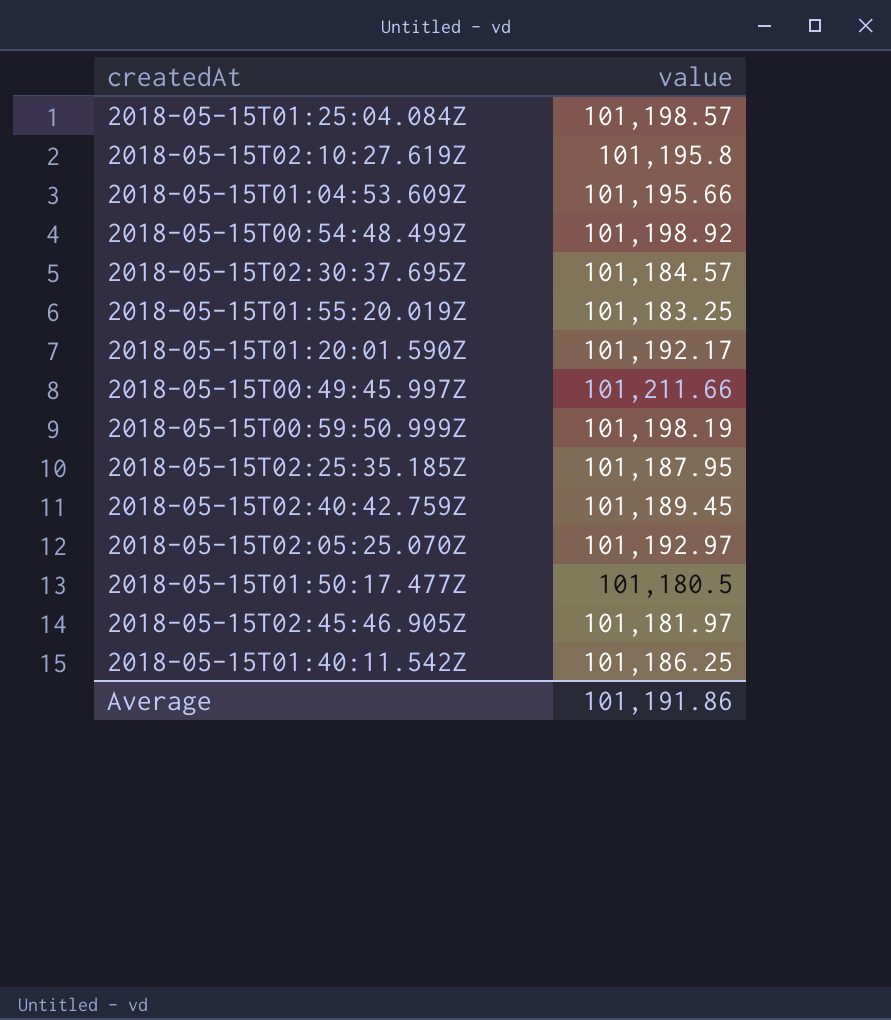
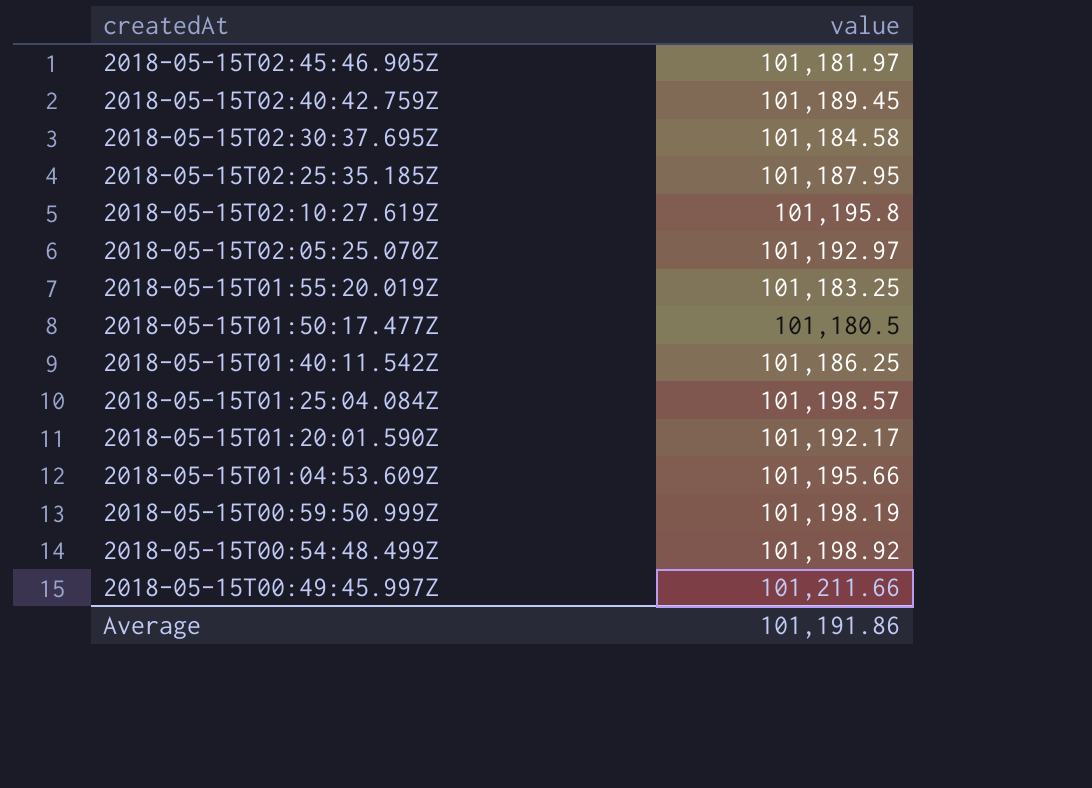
row order: none -> createdAt descending
2018-05-15T02:30:37.695Z | value: 101,184.57 -> 101,184.58

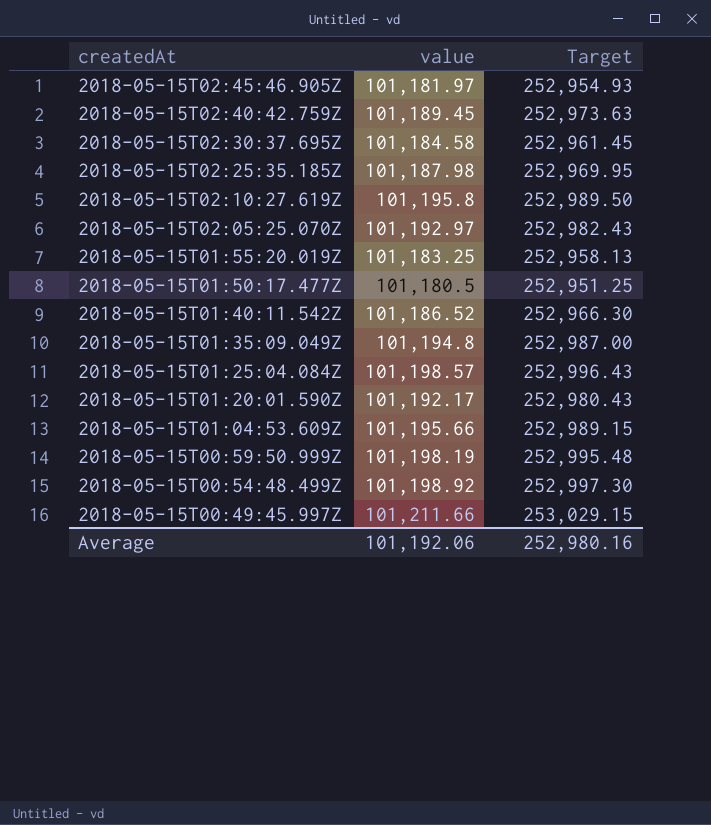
column Target | formula: none -> [value] * 2.5
2018-05-15T02:25:35.185Z | value: 101,187.95 -> 101,187.98
2018-05-15T01:40:11.542Z | value: 101,186.25 -> 101,186.52
row 2018-05-15T01:35:09.049Z: none -> 101,194.8 | 252,987.00
Average | value: 101,191.86 -> 101,192.06

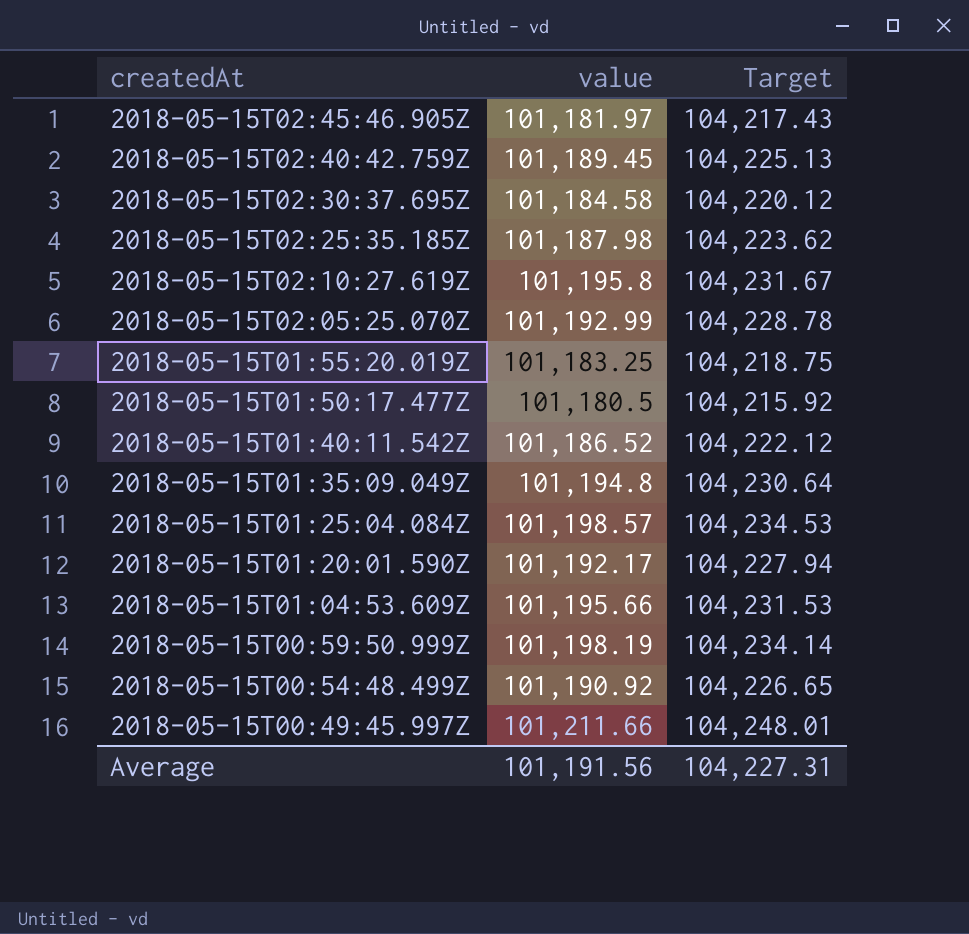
column Target | formula: [value] * 2.5 -> [value] * 1.03
2018-05-15T02:05:25.070Z | value: 101,192.97 -> 101,192.99
2018-05-15T00:54:48.499Z | value: 101,198.92 -> 101,190.92
Average | value: 101,192.06 -> 101,191.56
Average | Target: 252,980.16 -> 104,227.31

